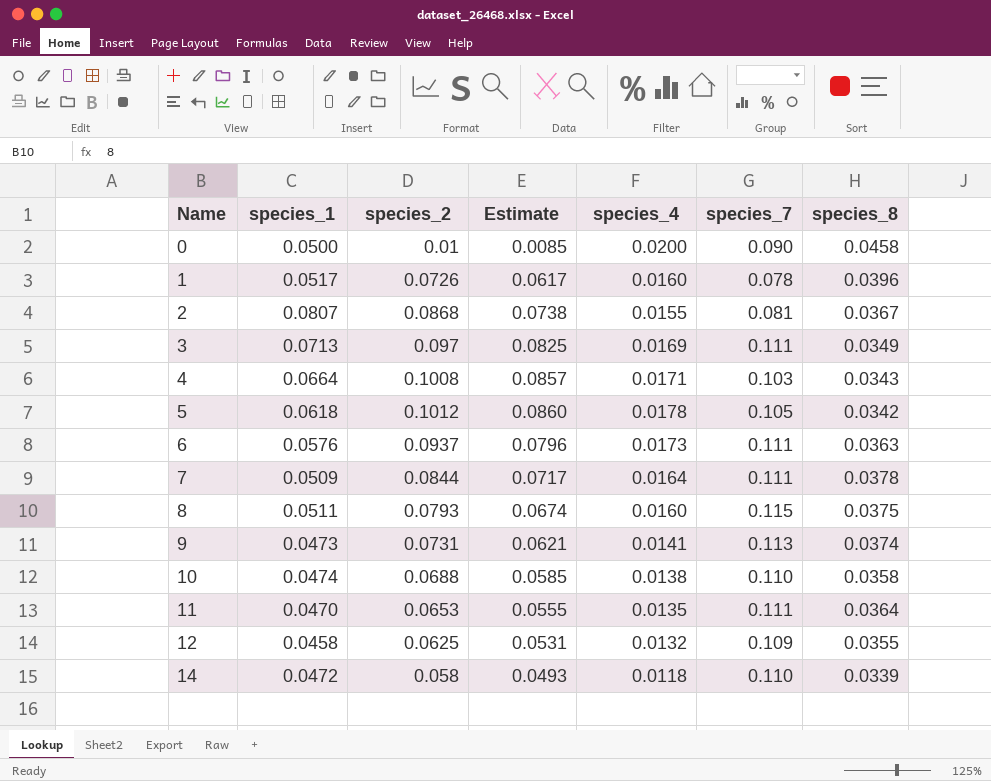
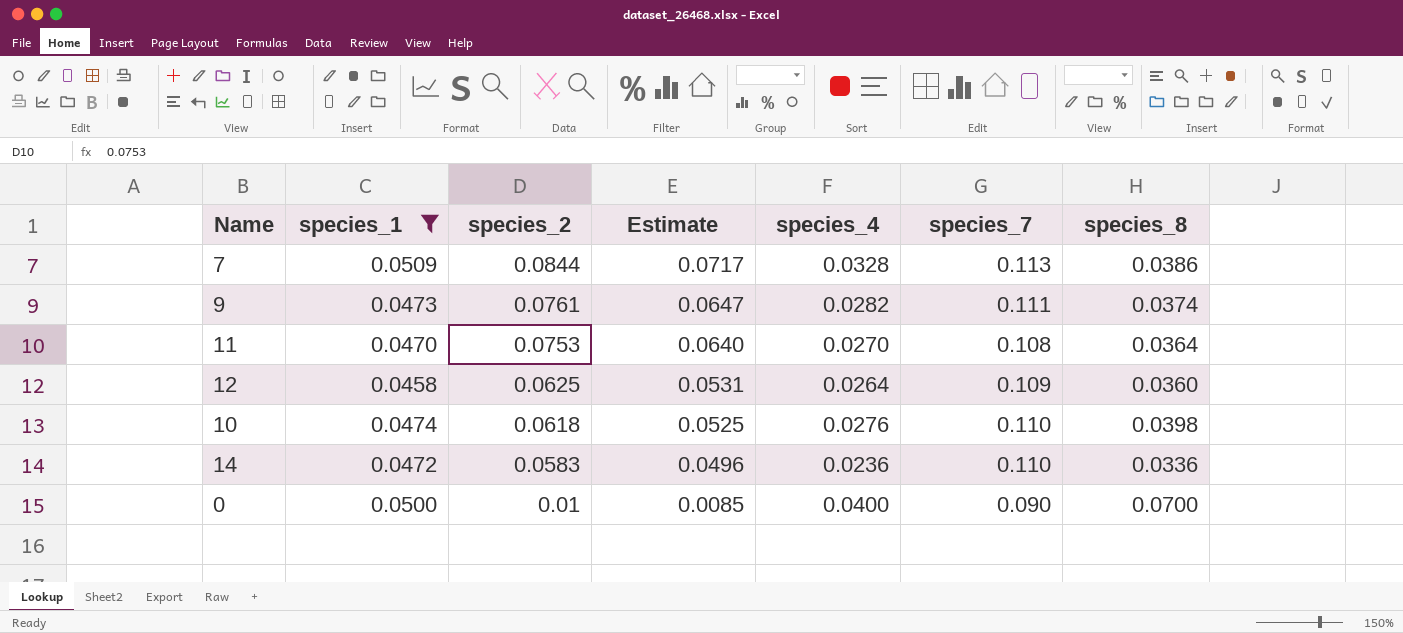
filter: none -> species_1 <= 0.0509
row order: Name ascending -> species_2 descending
7 | species_4: 0.0164 -> 0.0328
7 | species_7: 0.111 -> 0.113
7 | species_8: 0.0378 -> 0.0386
9 | species_2: 0.0731 -> 0.0761
9 | Estimate: 0.0621 -> 0.0647
9 | species_4: 0.0141 -> 0.0282
9 | species_7: 0.113 -> 0.111
11 | species_2: 0.0653 -> 0.0753
11 | Estimate: 0.0555 -> 0.0640
11 | species_4: 0.0135 -> 0.0270
11 | species_7: 0.111 -> 0.108
12 | species_4: 0.0132 -> 0.0264
12 | species_8: 0.0355 -> 0.0360
10 | species_2: 0.0688 -> 0.0618
10 | Estimate: 0.0585 -> 0.0525
10 | species_4: 0.0138 -> 0.0276
10 | species_8: 0.0358 -> 0.0398
14 | species_2: 0.058 -> 0.0583
14 | Estimate: 0.0493 -> 0.0496
14 | species_4: 0.0118 -> 0.0236
14 | species_8: 0.0339 -> 0.0336
0 | species_4: 0.0200 -> 0.0400
0 | species_8: 0.0458 -> 0.0700

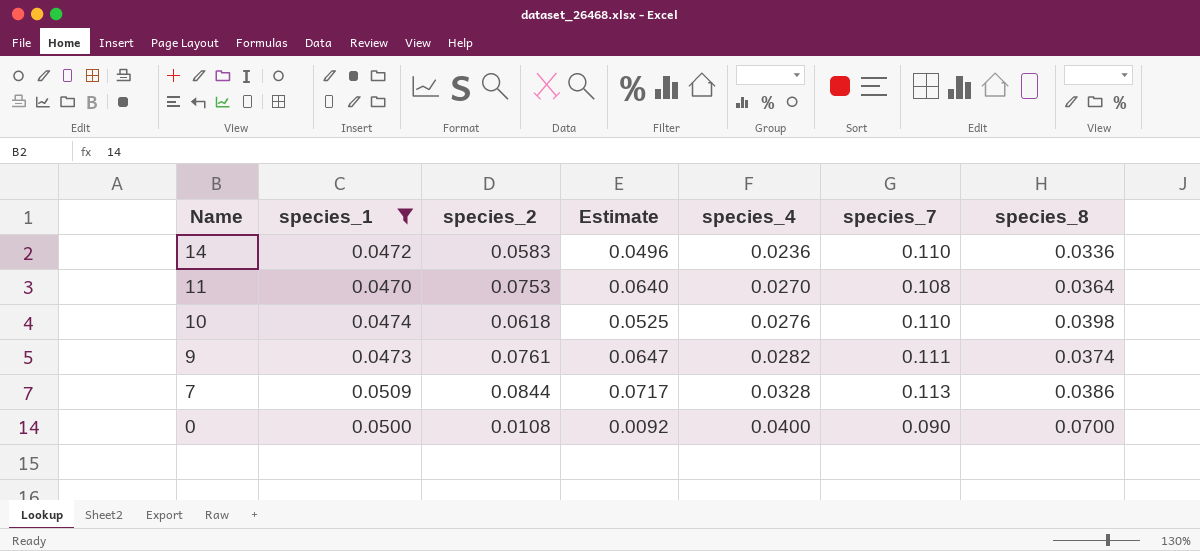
row order: species_2 descending -> Name descending
row 12: 0.0458 | 0.0625 | 0.0531 | 0.0264 | 0.109 | 0.0360 -> none
0 | species_2: 0.01 -> 0.0108
0 | Estimate: 0.0085 -> 0.0092

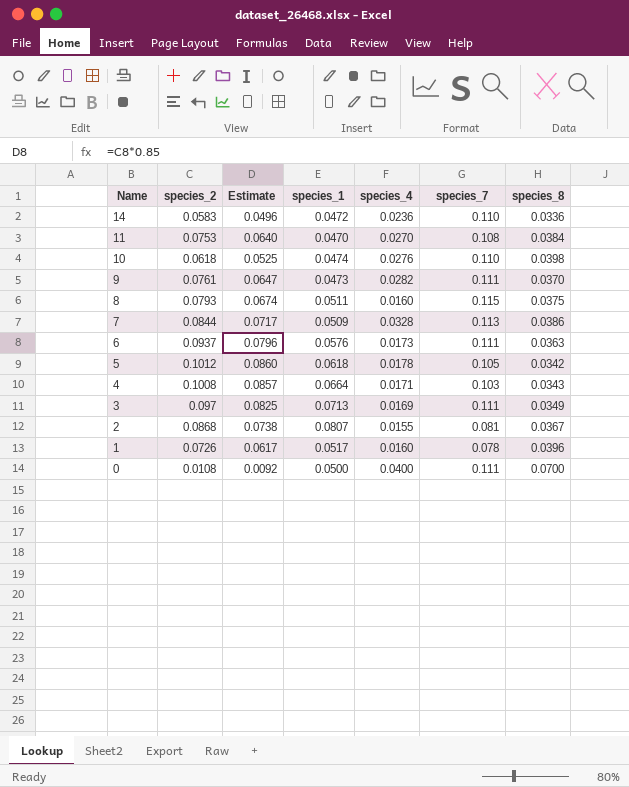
filter: species_1 <= 0.0509 -> none
column species_1 | position: 2 -> 4
11 | species_8: 0.0364 -> 0.0384
9 | species_8: 0.0374 -> 0.0370
0 | species_7: 0.090 -> 0.111

